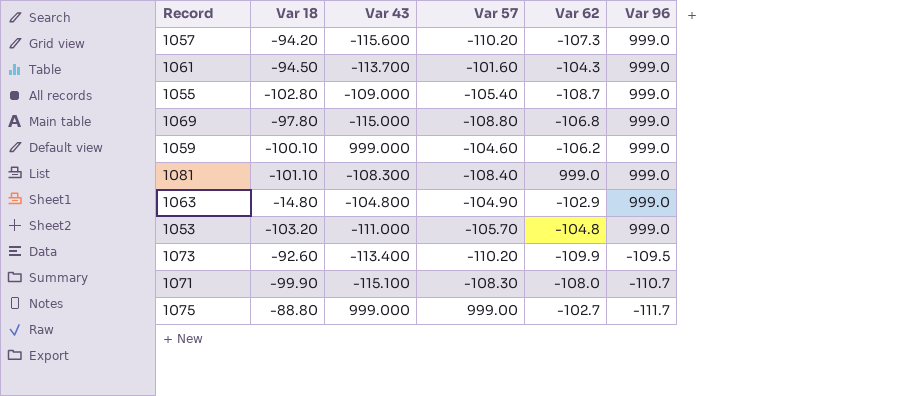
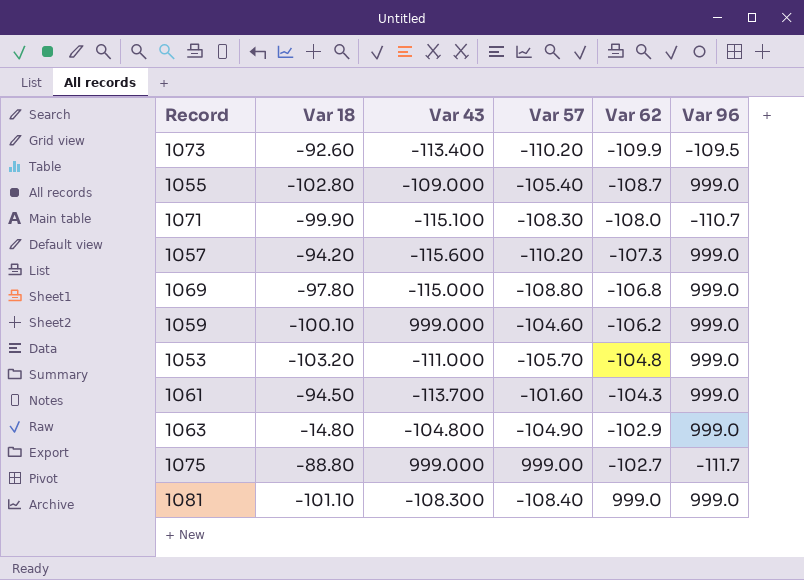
row order: Var 96 descending -> Var 62 ascending

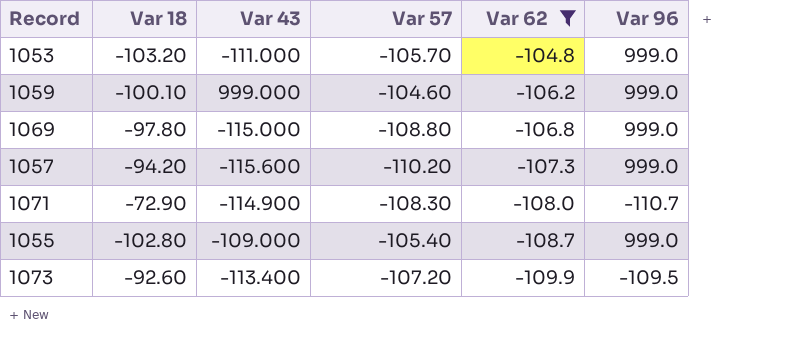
filter: none -> Var 62 <= -104.8
row order: Var 62 ascending -> Var 62 descending
1071 | Var 18: -99.90 -> -72.90
1071 | Var 43: -115.100 -> -114.900
1073 | Var 57: -110.20 -> -107.20

